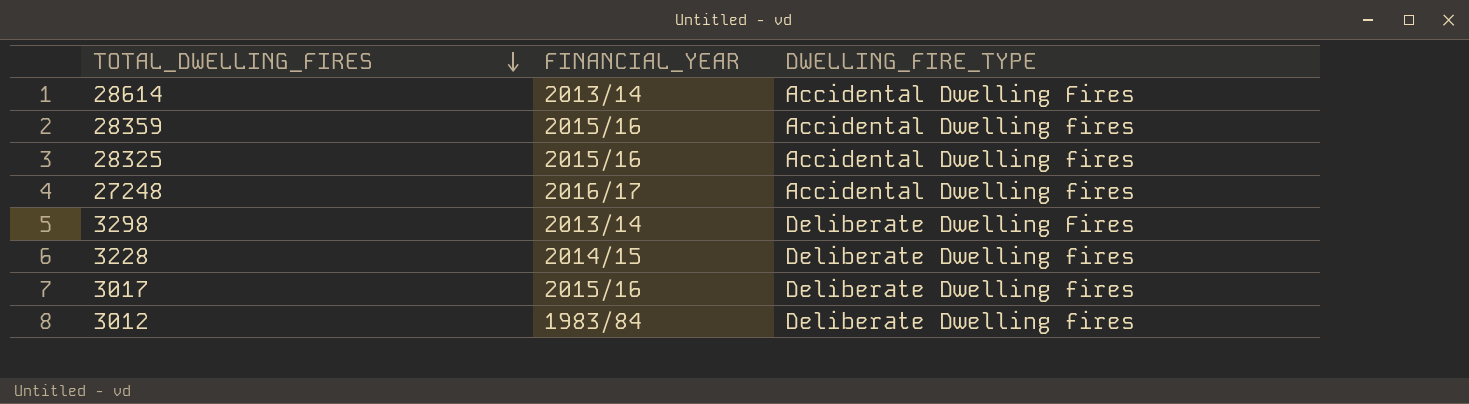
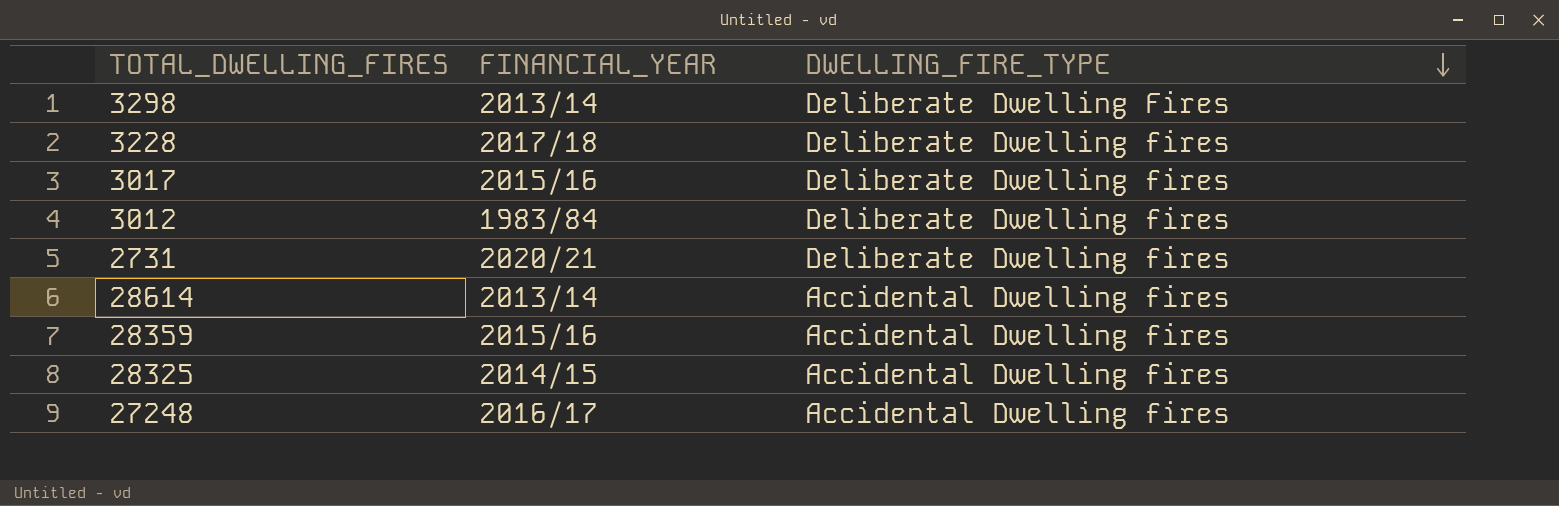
row order: TOTAL_DWELLING_FIRES descending -> DWELLING_FIRE_TYPE descending
3228 | FINANCIAL_YEAR: 2014/15 -> 2017/18
row 2731: none -> 2020/21 | Deliberate Dwelling fires
28614 | DWELLING_FIRE_TYPE: Accidental Dwelling Fires -> Accidental Dwelling fires
28325 | FINANCIAL_YEAR: 2015/16 -> 2014/15

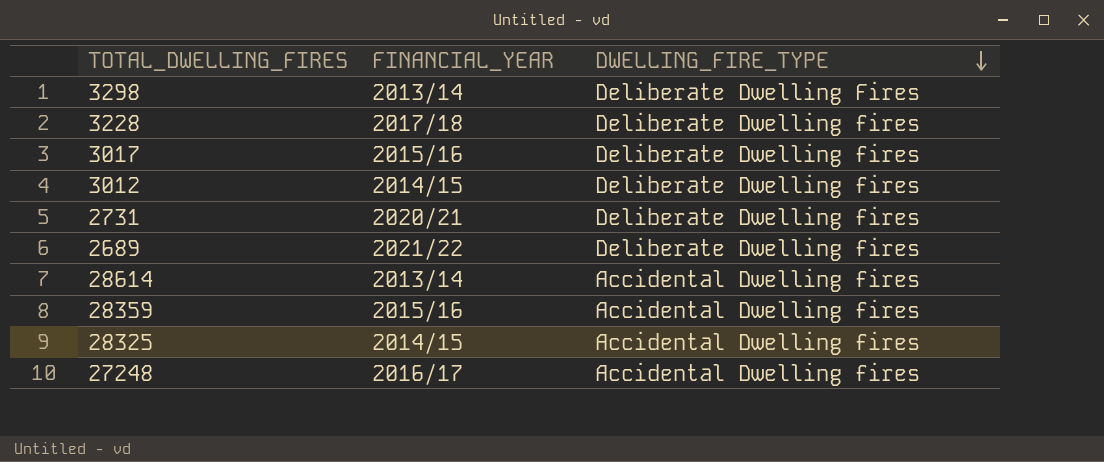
3012 | FINANCIAL_YEAR: 1983/84 -> 2014/15
row 2689: none -> 2021/22 | Deliberate Dwelling fires

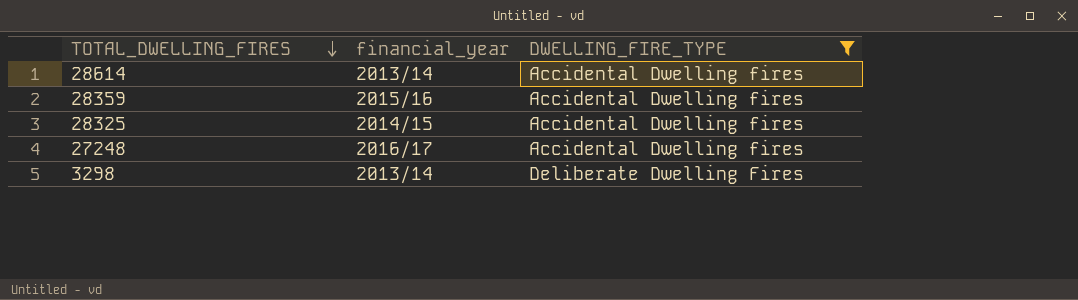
filter: none -> DWELLING_FIRE_TYPE != Deliberate Dwelling fires
row order: DWELLING_FIRE_TYPE descending -> TOTAL_DWELLING_FIRES descending
column name: FINANCIAL_YEAR -> financial_year

